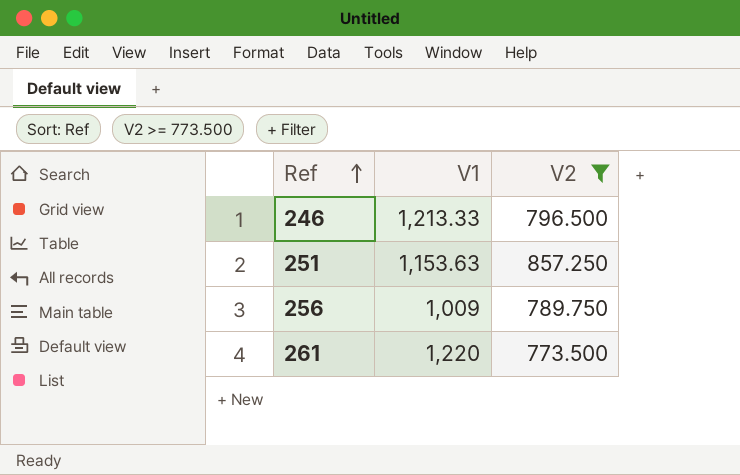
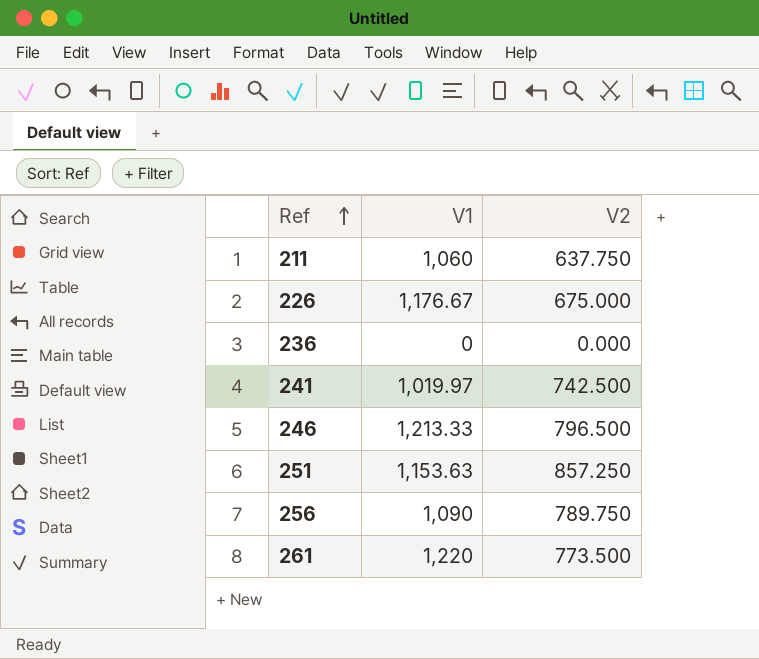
filter: V2 >= 773.500 -> none
256 | V1: 1,009 -> 1,090

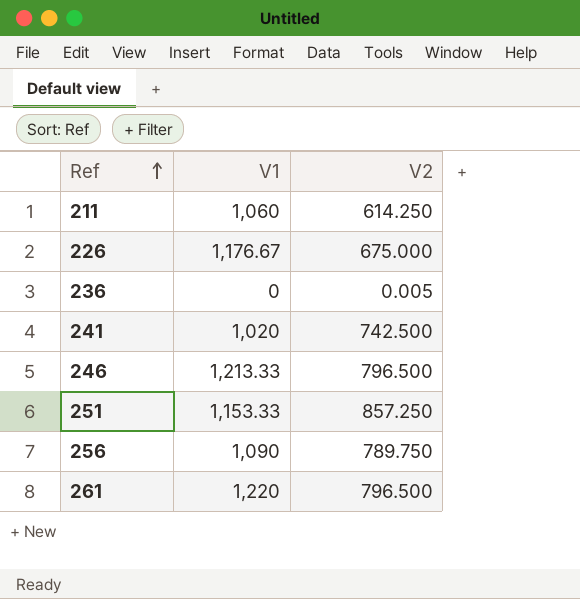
211 | V2: 637.750 -> 614.250
236 | V2: 0.000 -> 0.005
241 | V1: 1,019.97 -> 1,020
251 | V1: 1,153.63 -> 1,153.33
261 | V2: 773.500 -> 796.500

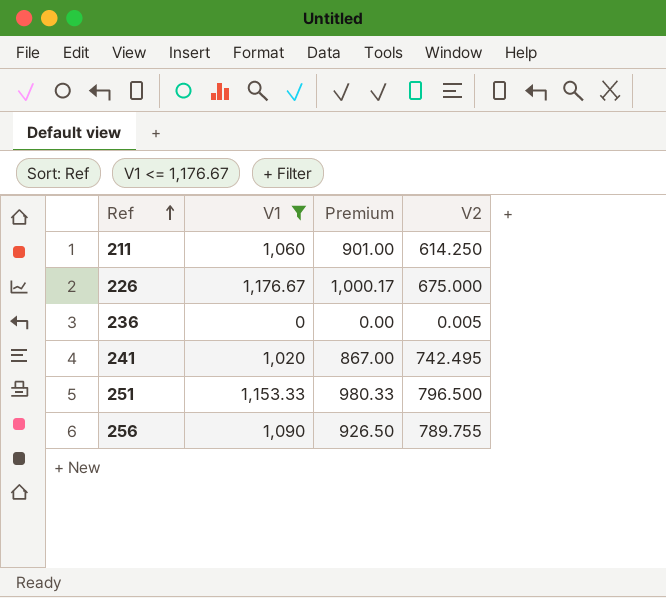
filter: none -> V1 <= 1,176.67
column Premium | formula: none -> [V1] * 0.85
241 | V2: 742.500 -> 742.495
251 | V2: 857.250 -> 796.500
256 | V2: 789.750 -> 789.755

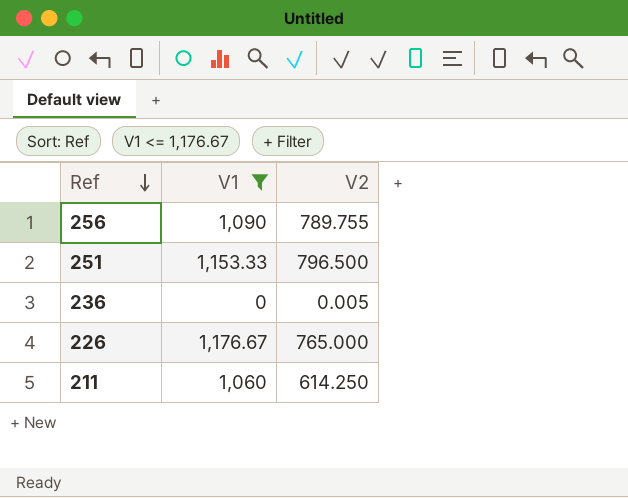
row order: Ref ascending -> Ref descending
column Premium | formula: [V1] * 0.85 -> none
row 241: 1,020 | 867.00 | 742.495 -> none
226 | V2: 675.000 -> 765.000

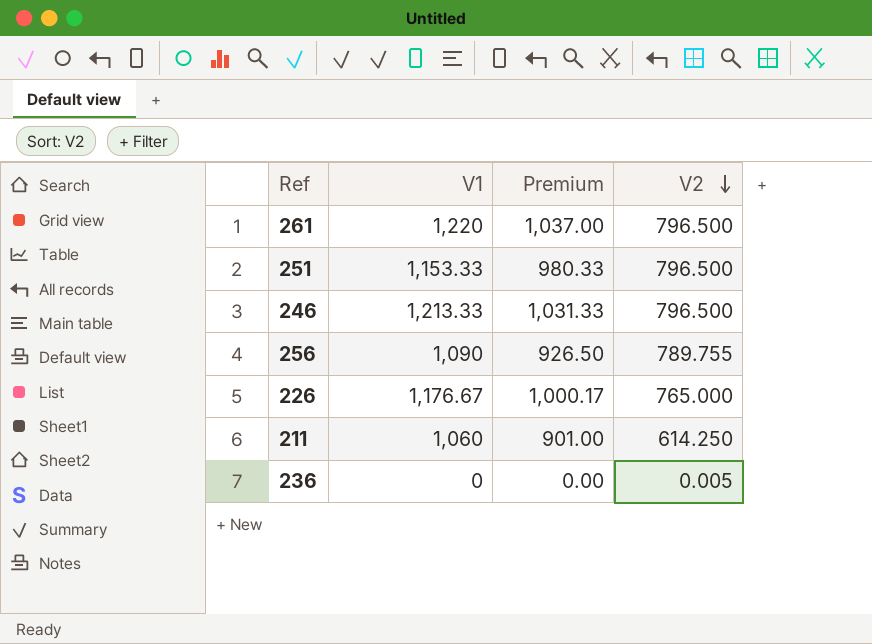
filter: V1 <= 1,176.67 -> none
row order: Ref descending -> V2 descending
column Premium | formula: none -> [V1] * 0.85

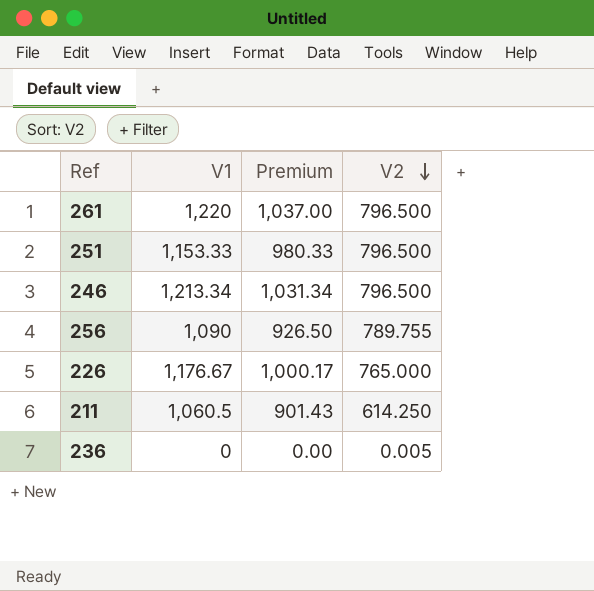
246 | V1: 1,213.33 -> 1,213.34
246 | Premium: 1,031.33 -> 1,031.34
211 | V1: 1,060 -> 1,060.5
211 | Premium: 901.00 -> 901.43

